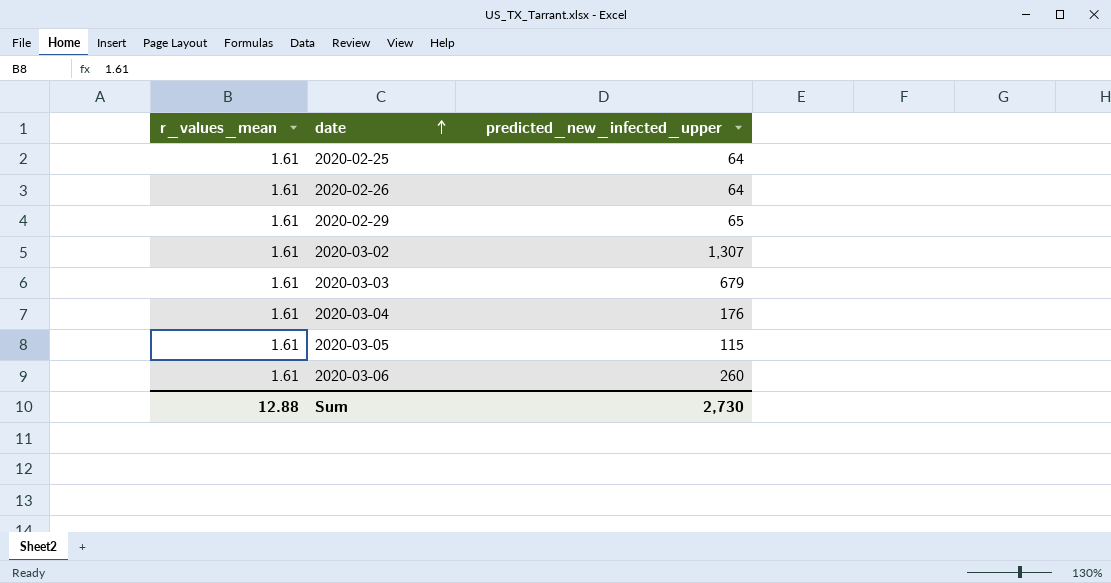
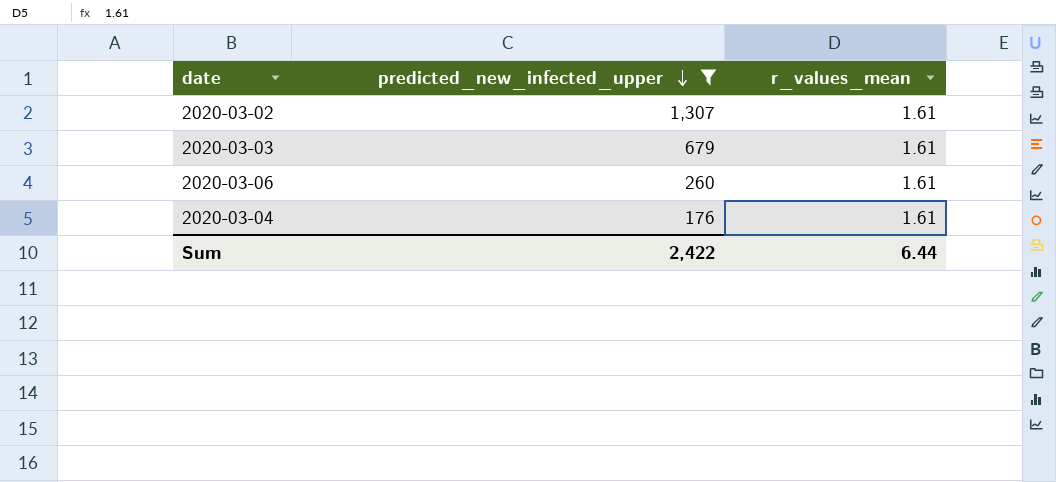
filter: none -> predicted_new_infected_upper >= 176
row order: date ascending -> predicted_new_infected_upper descending
column r_values_mean | position: 1 -> 3
Sum | predicted_new_infected_upper: 2,730 -> 2,422
Sum | r_values_mean: 12.88 -> 6.44

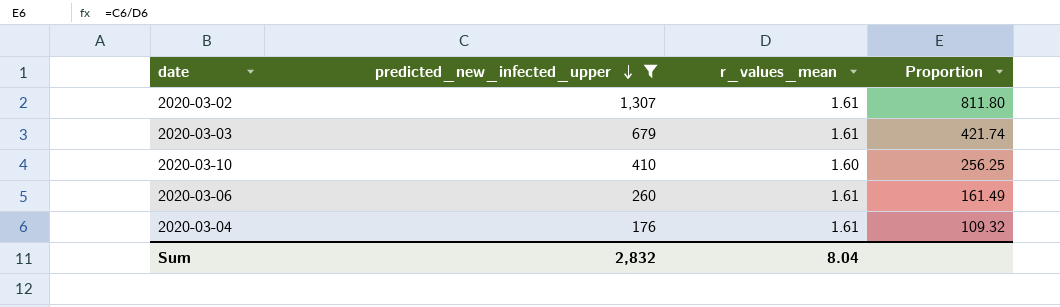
column Proportion | formula: none -> [predicted_new_infected_upper] / [r_values_mean]
row 2020-03-10: none -> 410 | 1.60 | 256.25
Sum | predicted_new_infected_upper: 2,422 -> 2,832
Sum | r_values_mean: 6.44 -> 8.04

